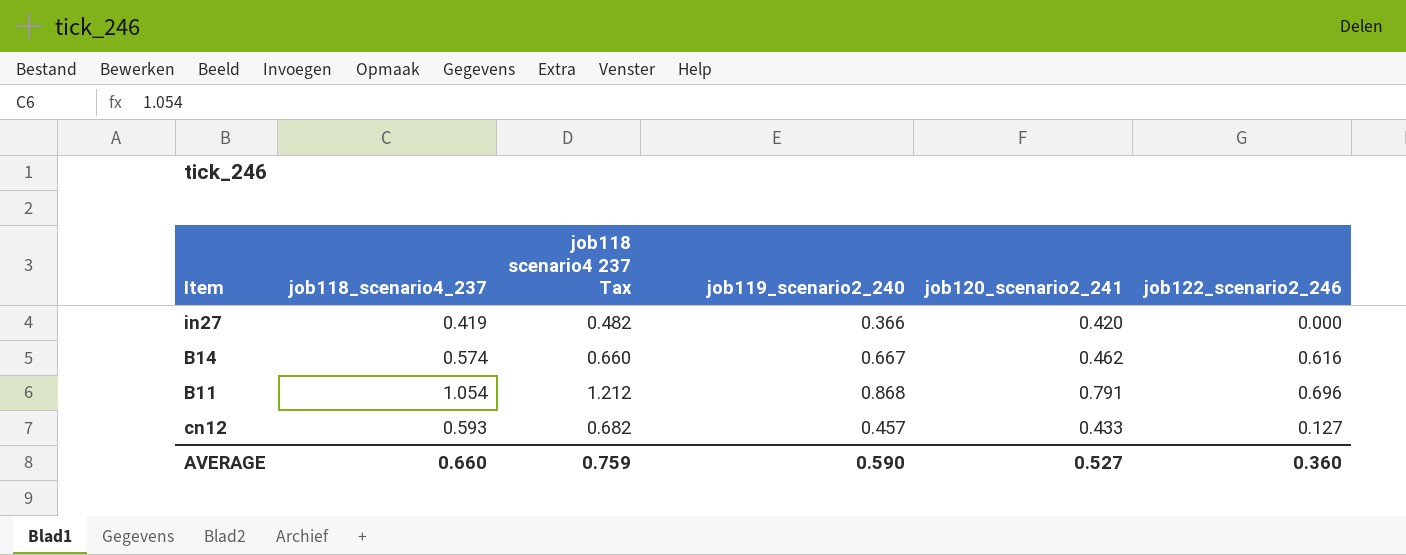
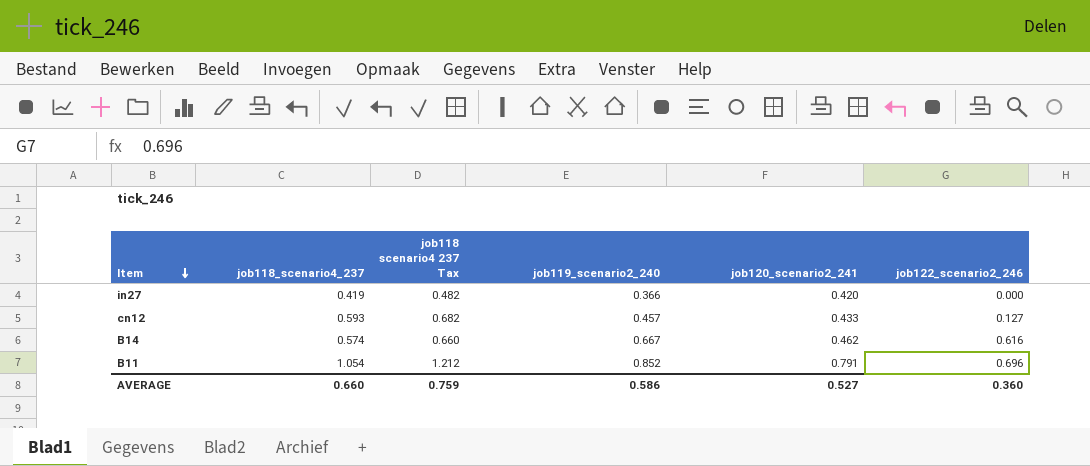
row order: none -> Item descending
B11 | job119_scenario2_240: 0.868 -> 0.852
AVERAGE | job119_scenario2_240: 0.590 -> 0.586

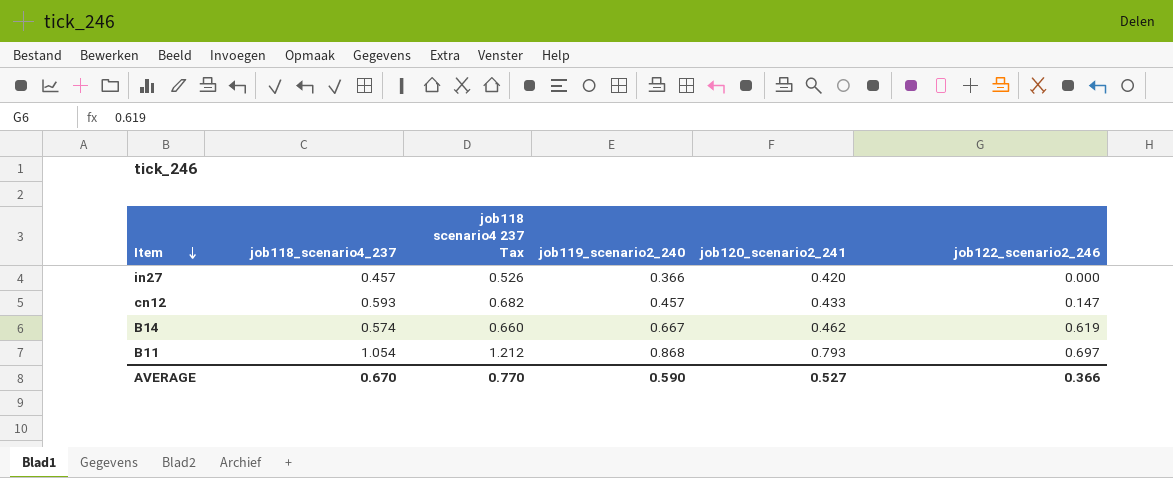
in27 | job118_scenario4_237: 0.419 -> 0.457
in27 | job118 scenario4 237 Tax: 0.482 -> 0.526
cn12 | job122_scenario2_246: 0.127 -> 0.147
B14 | job122_scenario2_246: 0.616 -> 0.619
B11 | job119_scenario2_240: 0.852 -> 0.868
B11 | job120_scenario2_241: 0.791 -> 0.793
B11 | job122_scenario2_246: 0.696 -> 0.697
AVERAGE | job118_scenario4_237: 0.660 -> 0.670
AVERAGE | job118 scenario4 237 Tax: 0.759 -> 0.770
AVERAGE | job119_scenario2_240: 0.586 -> 0.590
AVERAGE | job122_scenario2_246: 0.360 -> 0.366

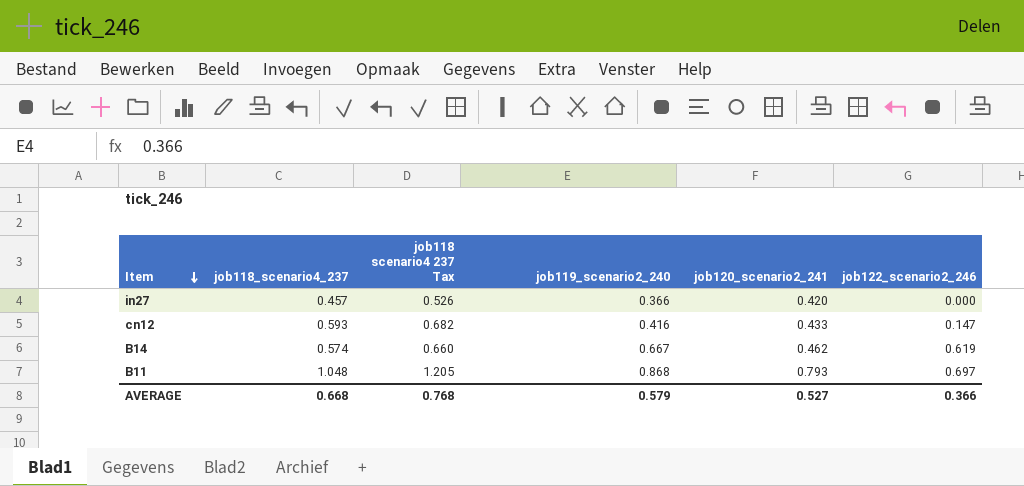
cn12 | job119_scenario2_240: 0.457 -> 0.416
B11 | job118_scenario4_237: 1.054 -> 1.048
B11 | job118 scenario4 237 Tax: 1.212 -> 1.205
AVERAGE | job118_scenario4_237: 0.670 -> 0.668
AVERAGE | job118 scenario4 237 Tax: 0.770 -> 0.768
AVERAGE | job119_scenario2_240: 0.590 -> 0.579

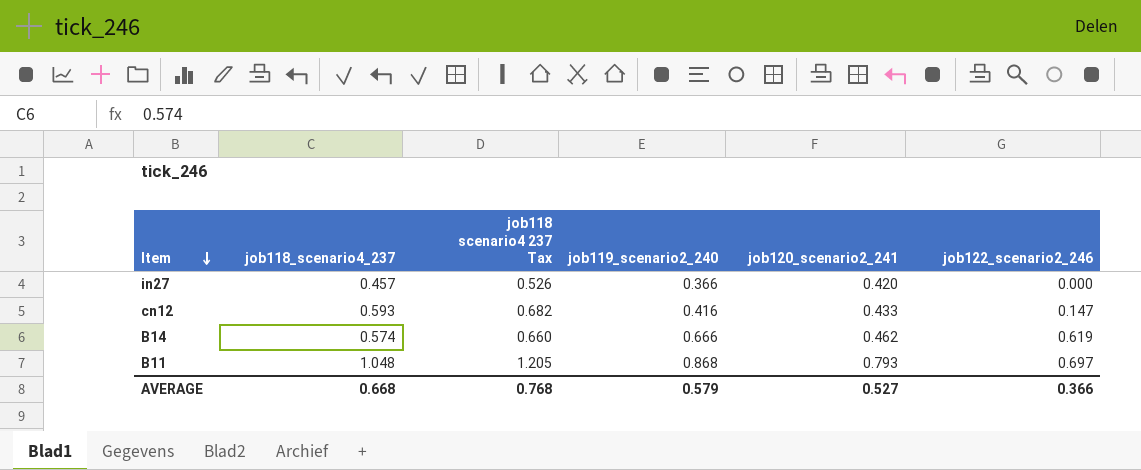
B14 | job119_scenario2_240: 0.667 -> 0.666

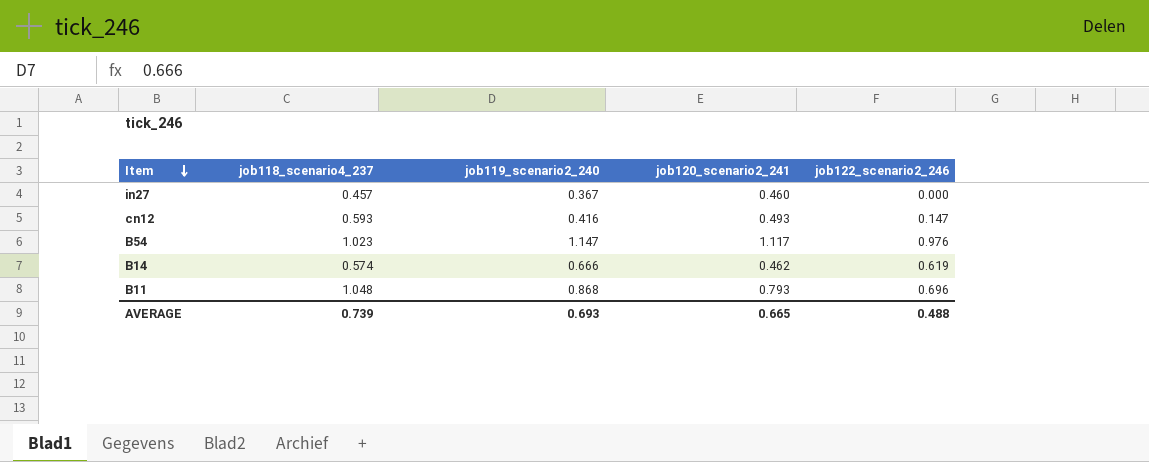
column job118 scenario4 237 Tax | formula: [job118_scenario4_237] * 1.15 -> none
in27 | job119_scenario2_240: 0.366 -> 0.367
in27 | job120_scenario2_241: 0.420 -> 0.460
cn12 | job120_scenario2_241: 0.433 -> 0.493
row B54: none -> 1.023 | 1.147 | 1.117 | 0.976
B11 | job122_scenario2_246: 0.697 -> 0.696
AVERAGE | job118_scenario4_237: 0.668 -> 0.739
AVERAGE | job119_scenario2_240: 0.579 -> 0.693
AVERAGE | job120_scenario2_241: 0.527 -> 0.665
AVERAGE | job122_scenario2_246: 0.366 -> 0.488

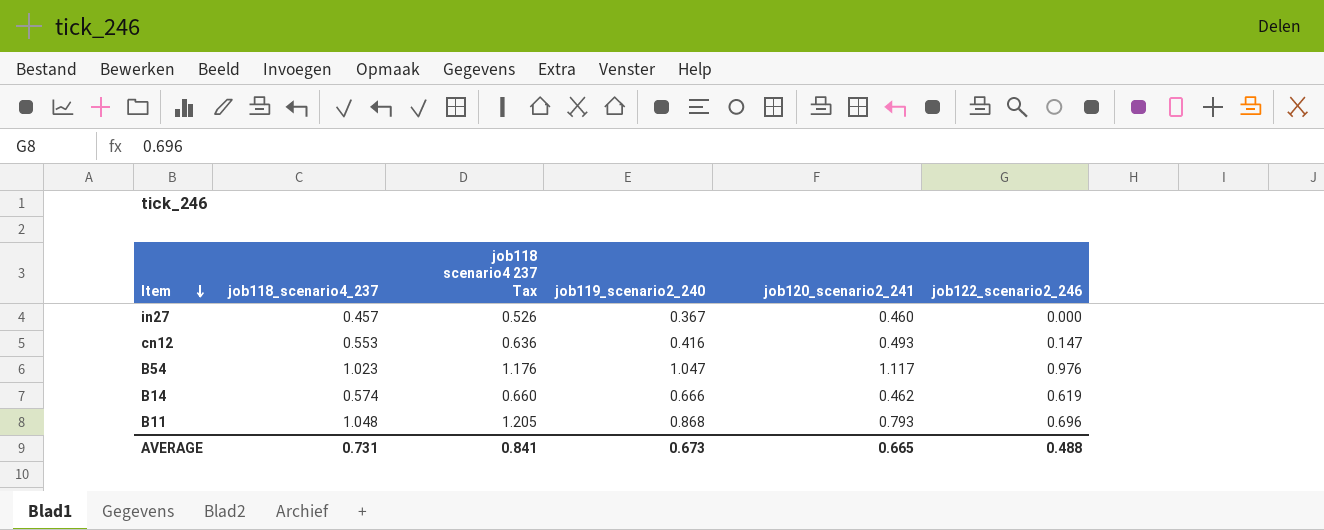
column job118 scenario4 237 Tax | formula: none -> [job118_scenario4_237] * 1.15
cn12 | job118_scenario4_237: 0.593 -> 0.553
B54 | job119_scenario2_240: 1.147 -> 1.047
AVERAGE | job118_scenario4_237: 0.739 -> 0.731
AVERAGE | job119_scenario2_240: 0.693 -> 0.673

